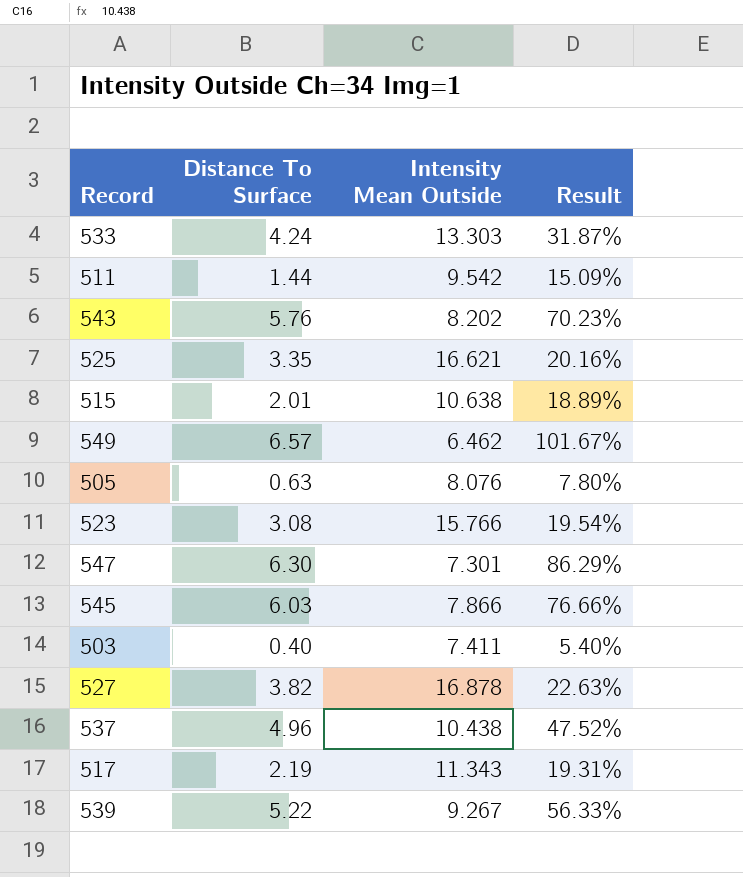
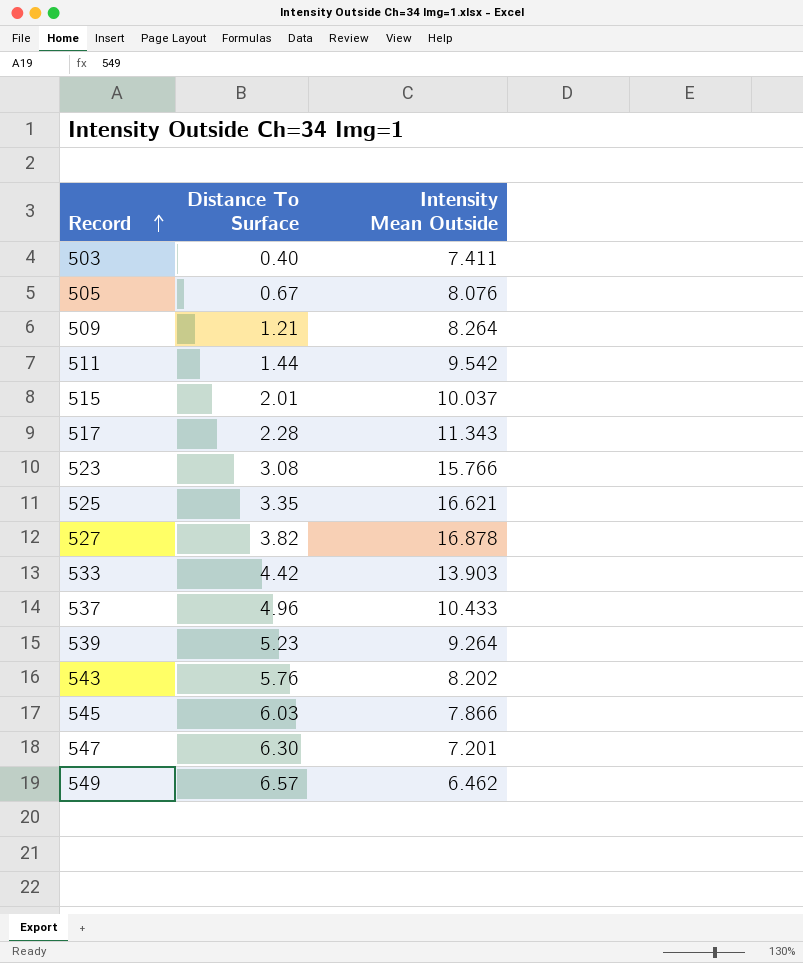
row order: none -> Record ascending
column Result | formula: [Distance To Surface] / [Intensity Mean Outside] -> none
505 | Distance To Surface: 0.63 -> 0.67
row 509: none -> 1.21 | 8.264
515 | Intensity Mean Outside: 10.638 -> 10.037
517 | Distance To Surface: 2.19 -> 2.28
533 | Distance To Surface: 4.24 -> 4.42
533 | Intensity Mean Outside: 13.303 -> 13.903
537 | Intensity Mean Outside: 10.438 -> 10.433
539 | Distance To Surface: 5.22 -> 5.23
539 | Intensity Mean Outside: 9.267 -> 9.264
547 | Intensity Mean Outside: 7.301 -> 7.201

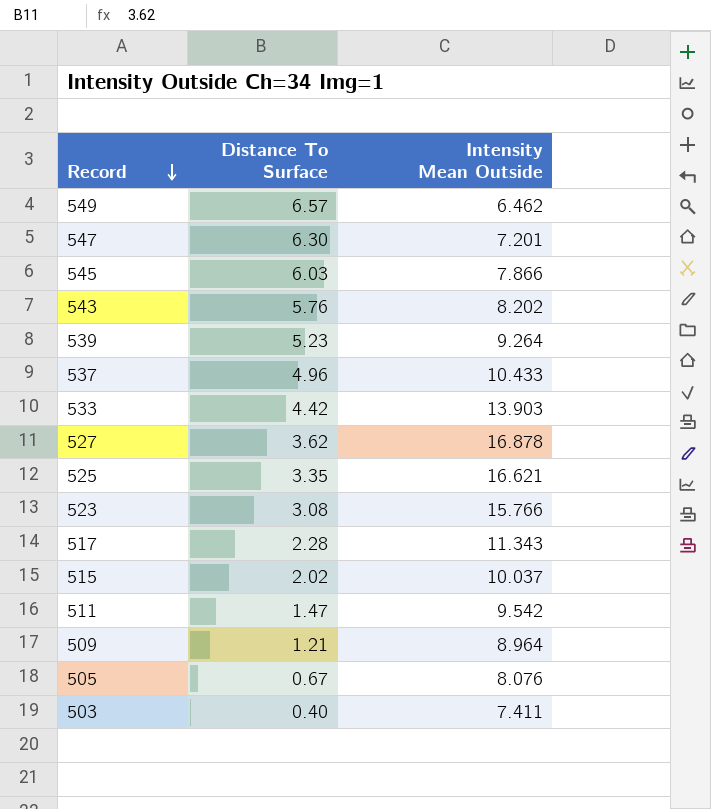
row order: Record ascending -> Record descending
527 | Distance To Surface: 3.82 -> 3.62
515 | Distance To Surface: 2.01 -> 2.02
511 | Distance To Surface: 1.44 -> 1.47
509 | Intensity Mean Outside: 8.264 -> 8.964

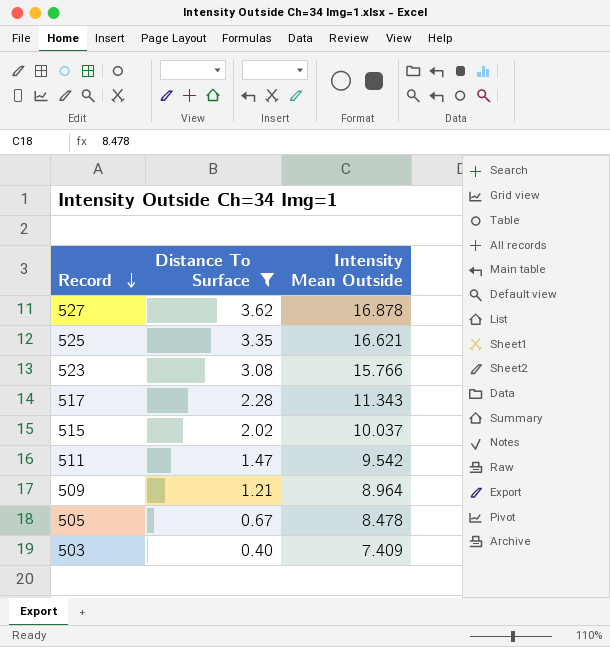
filter: none -> Distance To Surface <= 3.62
505 | Intensity Mean Outside: 8.076 -> 8.478
503 | Intensity Mean Outside: 7.411 -> 7.409

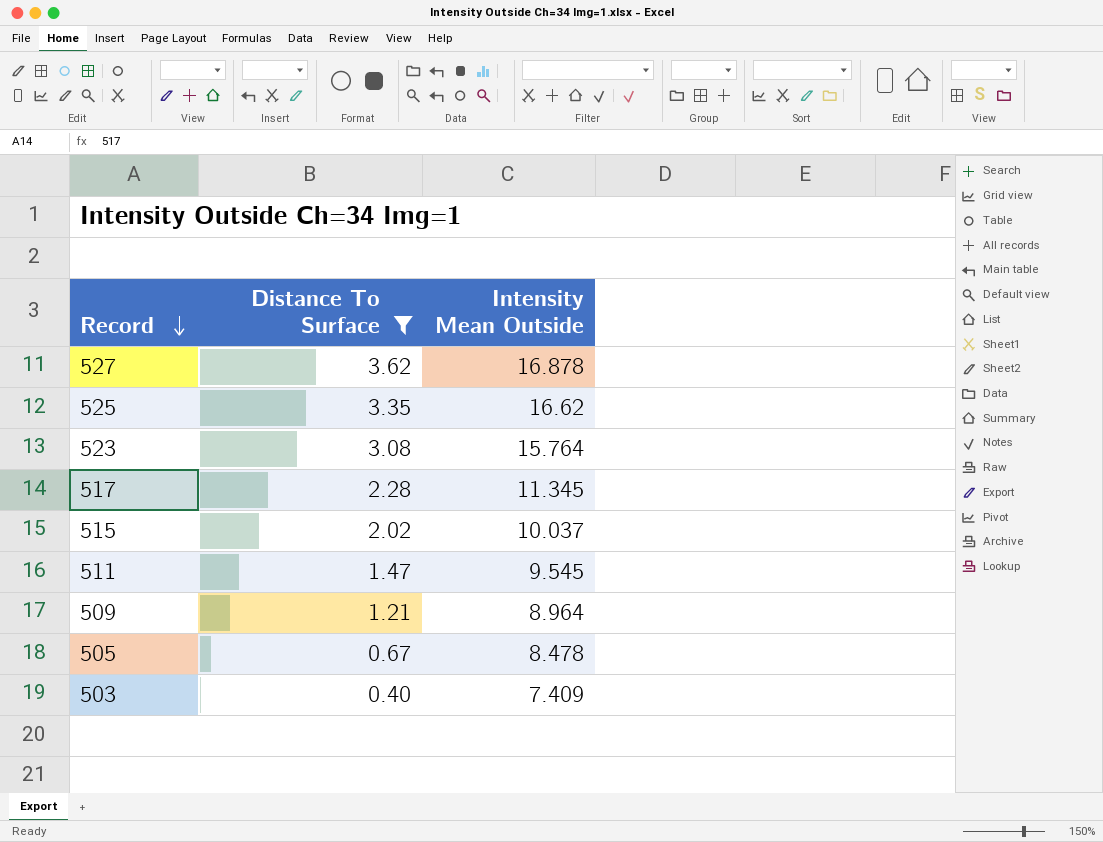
525 | Intensity Mean Outside: 16.621 -> 16.62
523 | Intensity Mean Outside: 15.766 -> 15.764
517 | Intensity Mean Outside: 11.343 -> 11.345
511 | Intensity Mean Outside: 9.542 -> 9.545

